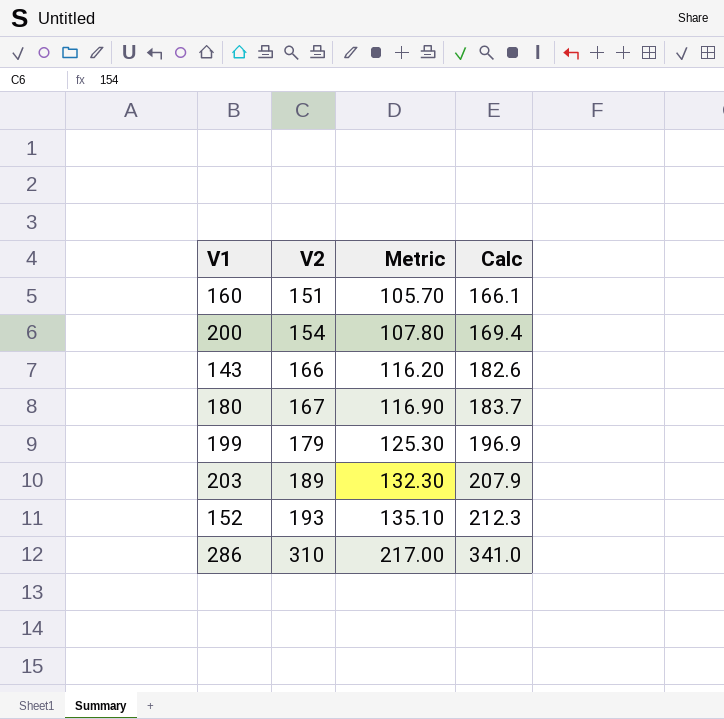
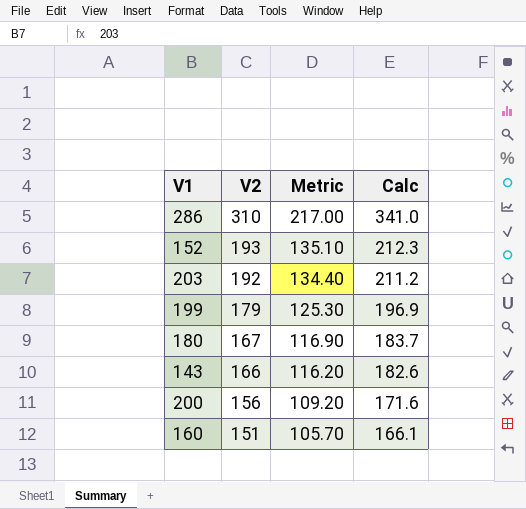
row order: V2 ascending -> V2 descending
203 | V2: 189 -> 192
203 | Metric: 132.30 -> 134.40
203 | Calc: 207.9 -> 211.2
200 | V2: 154 -> 156
200 | Metric: 107.80 -> 109.20
200 | Calc: 169.4 -> 171.6

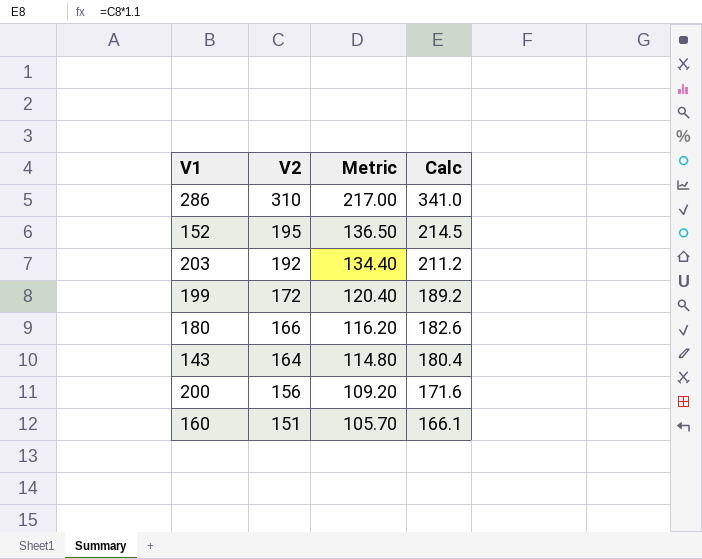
152 | V2: 193 -> 195
152 | Metric: 135.10 -> 136.50
152 | Calc: 212.3 -> 214.5
199 | V2: 179 -> 172
199 | Metric: 125.30 -> 120.40
199 | Calc: 196.9 -> 189.2
180 | V2: 167 -> 166
180 | Metric: 116.90 -> 116.20
180 | Calc: 183.7 -> 182.6
143 | V2: 166 -> 164
143 | Metric: 116.20 -> 114.80
143 | Calc: 182.6 -> 180.4

